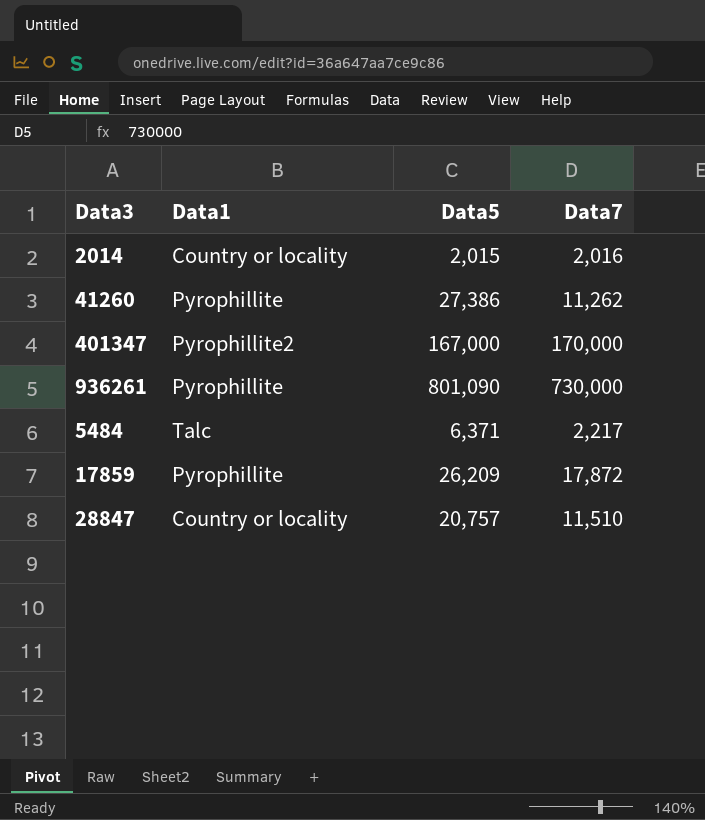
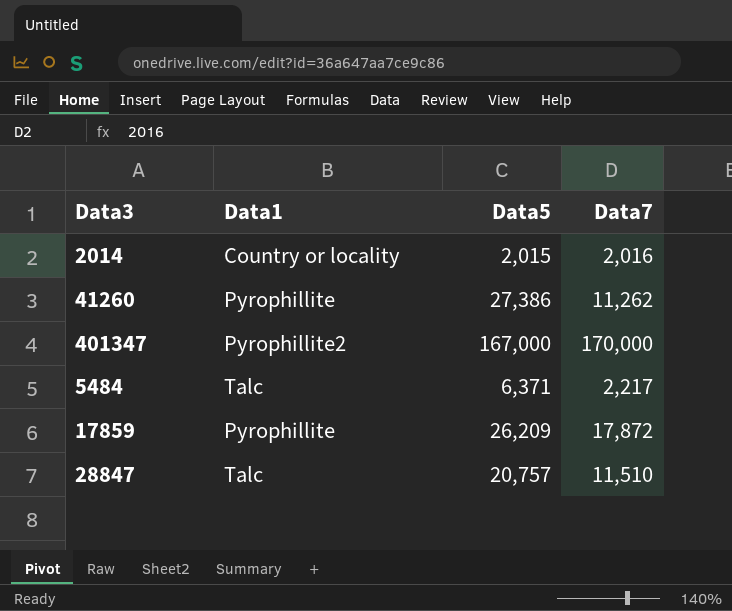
row 936261: Pyrophillite | 801,090 | 730,000 -> none
28847 | Data1: Country or locality -> Talc

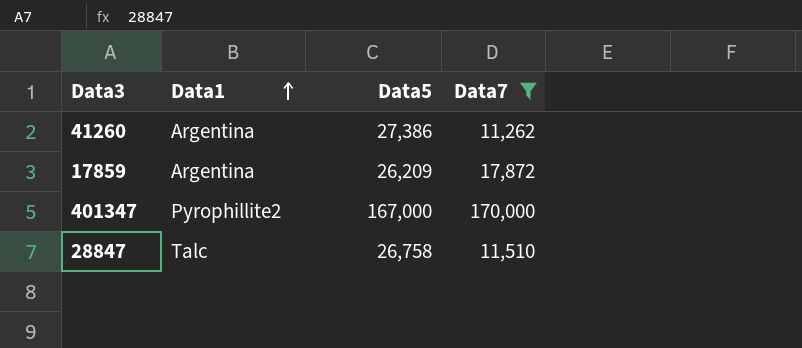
filter: none -> Data7 >= 11,262
row order: none -> Data1 ascending
41260 | Data1: Pyrophillite -> Argentina
17859 | Data1: Pyrophillite -> Argentina
28847 | Data5: 20,757 -> 26,758

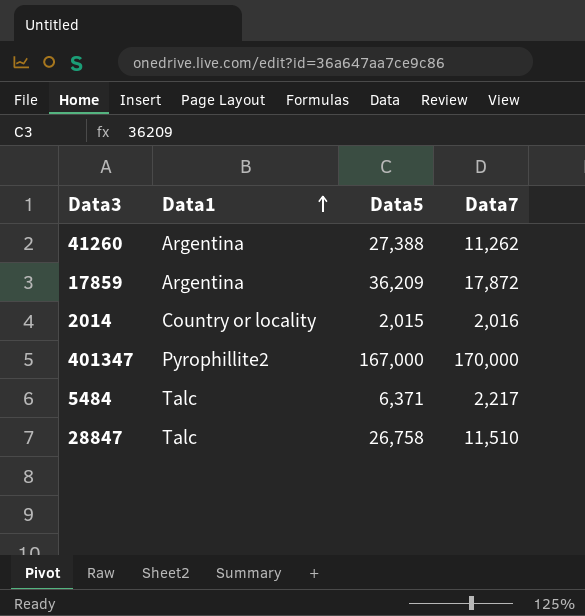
filter: Data7 >= 11,262 -> none
41260 | Data5: 27,386 -> 27,388
17859 | Data5: 26,209 -> 36,209

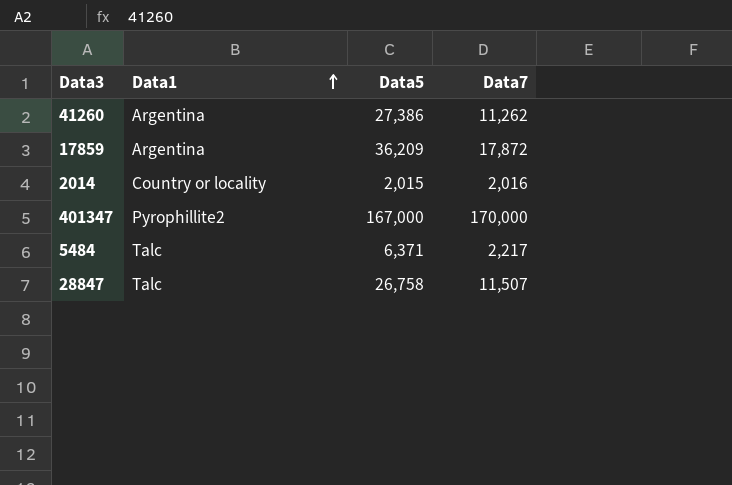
41260 | Data5: 27,388 -> 27,386
28847 | Data7: 11,510 -> 11,507

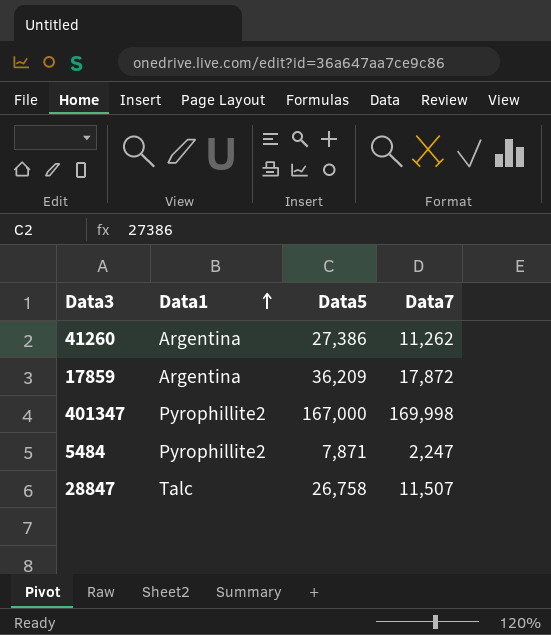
row 2014: Country or locality | 2,015 | 2,016 -> none
401347 | Data7: 170,000 -> 169,998
5484 | Data1: Talc -> Pyrophillite2
5484 | Data5: 6,371 -> 7,871
5484 | Data7: 2,217 -> 2,247

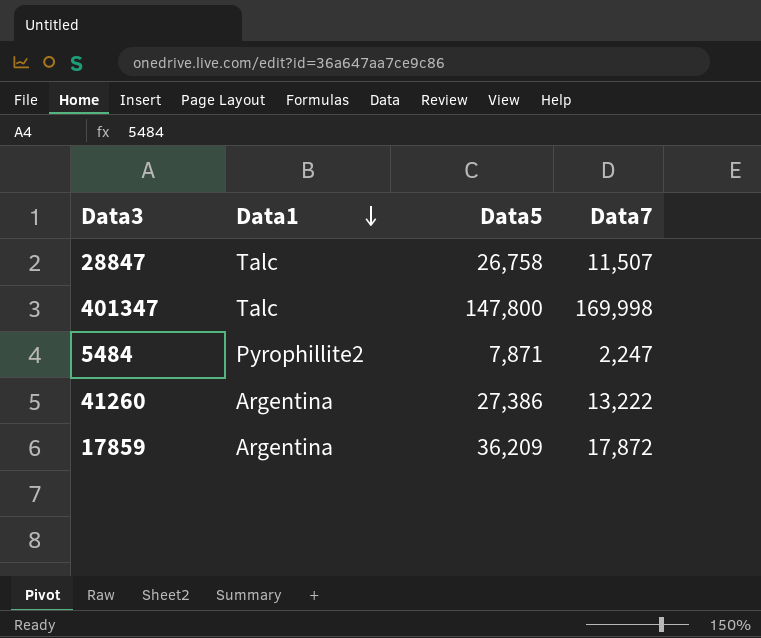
row order: Data1 ascending -> Data1 descending
401347 | Data1: Pyrophillite2 -> Talc
401347 | Data5: 167,000 -> 147,800
41260 | Data7: 11,262 -> 13,222

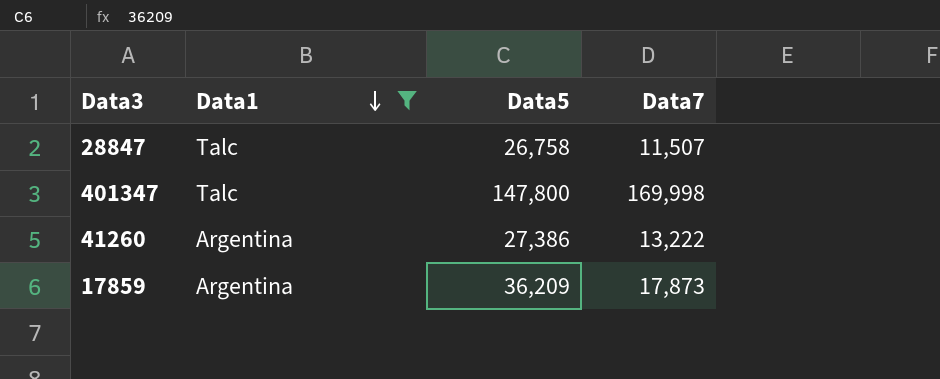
filter: none -> Data1 != Pyrophillite2
17859 | Data7: 17,872 -> 17,873

